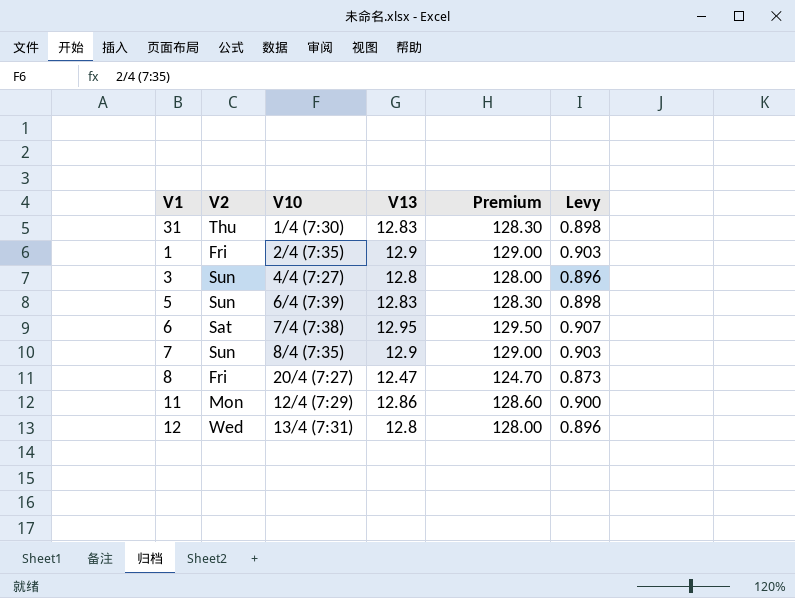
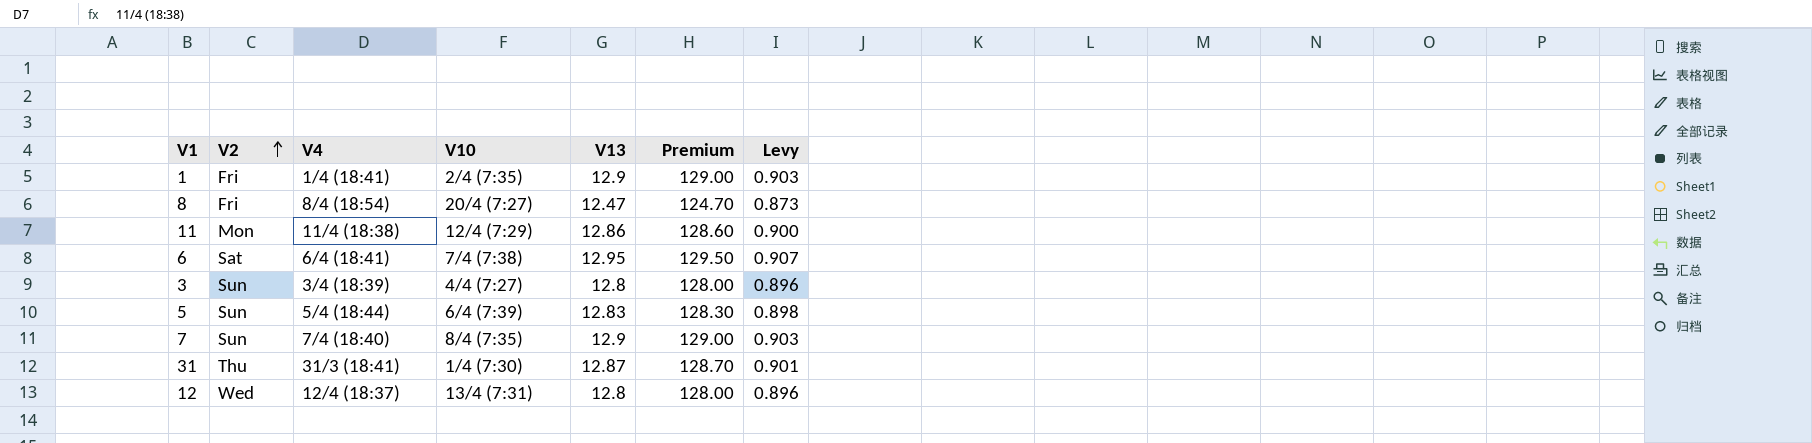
row order: none -> V2 ascending
column V4 | position: none -> 3
31 | V13: 12.83 -> 12.87
31 | Premium: 128.30 -> 128.70
31 | Levy: 0.898 -> 0.901

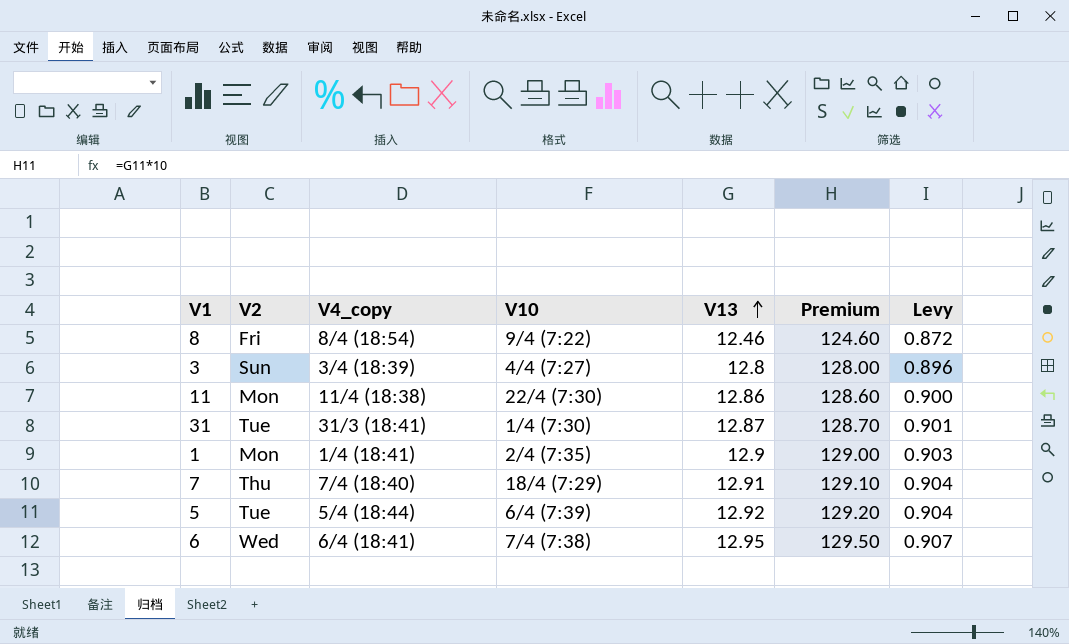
row order: V2 ascending -> V13 ascending
column name: V4 -> V4_copy
row 12: Wed | 12/4 (18:37) | 13/4 (7:31) | 12.8 | 128.00 | 0.896 -> none
8 | V10: 20/4 (7:27) -> 9/4 (7:22)
8 | V13: 12.47 -> 12.46
8 | Premium: 124.70 -> 124.60
8 | Levy: 0.873 -> 0.872
11 | V10: 12/4 (7:29) -> 22/4 (7:30)
31 | V2: Thu -> Tue
1 | V2: Fri -> Mon
7 | V2: Sun -> Thu
7 | V10: 8/4 (7:35) -> 18/4 (7:29)
7 | V13: 12.9 -> 12.91
7 | Premium: 129.00 -> 129.10
7 | Levy: 0.903 -> 0.904
5 | V2: Sun -> Tue
5 | V13: 12.83 -> 12.92
5 | Premium: 128.30 -> 129.20
5 | Levy: 0.898 -> 0.904
6 | V2: Sat -> Wed

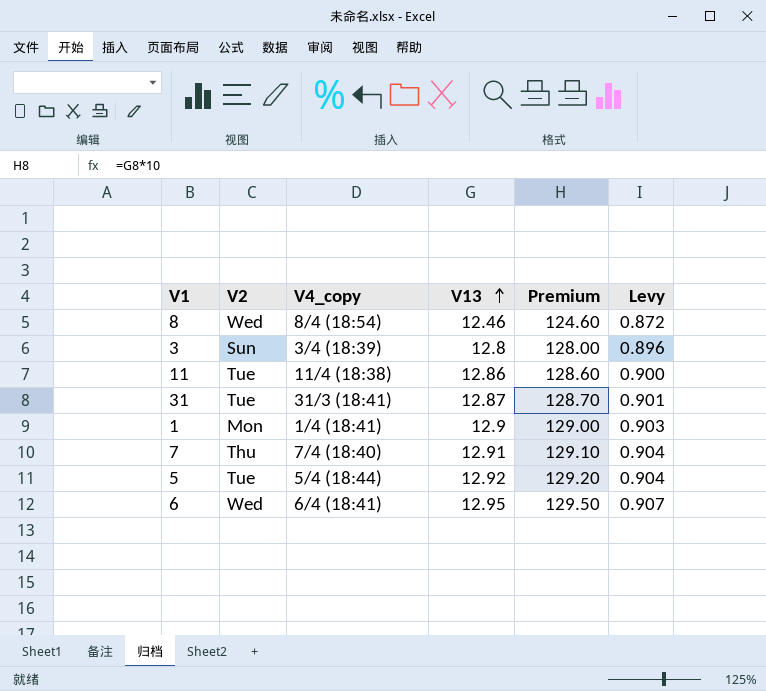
column V10 | position: 4 -> none
8 | V2: Fri -> Wed
11 | V2: Mon -> Tue

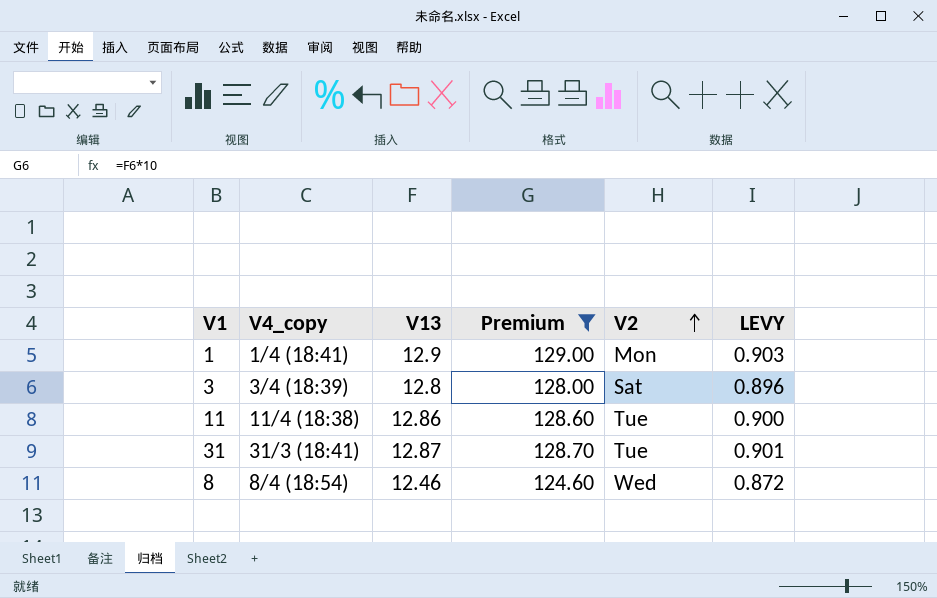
filter: none -> Premium <= 129.00
row order: V13 ascending -> V2 ascending
column V2 | position: 2 -> 5
column name: Levy -> LEVY
3 | V2: Sun -> Sat

